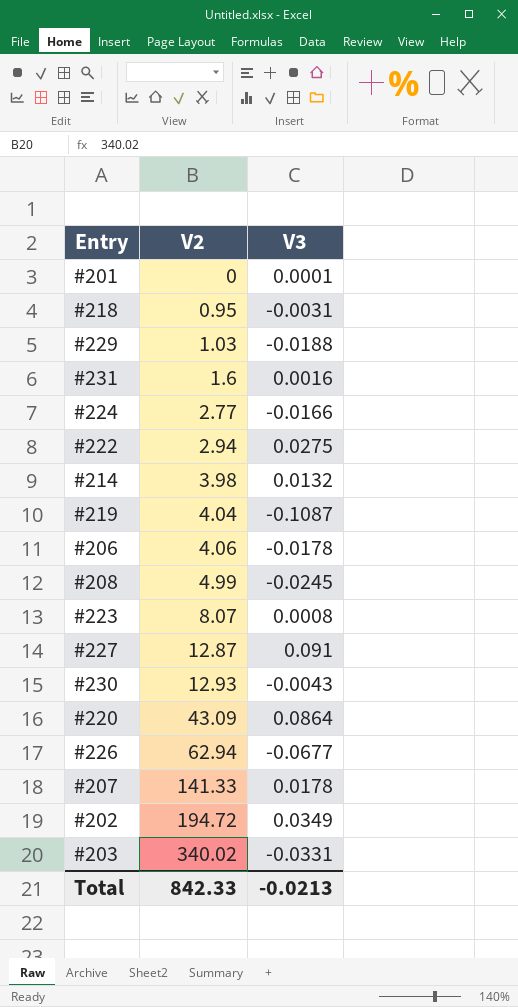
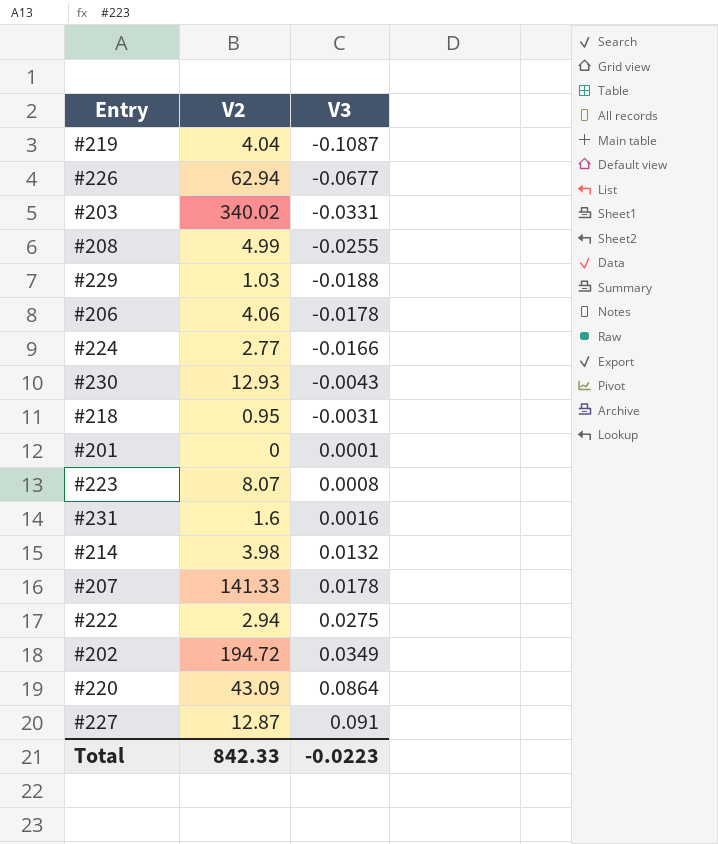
row order: V2 ascending -> V3 ascending
#208 | V3: -0.0245 -> -0.0255
Total | V3: -0.0213 -> -0.0223

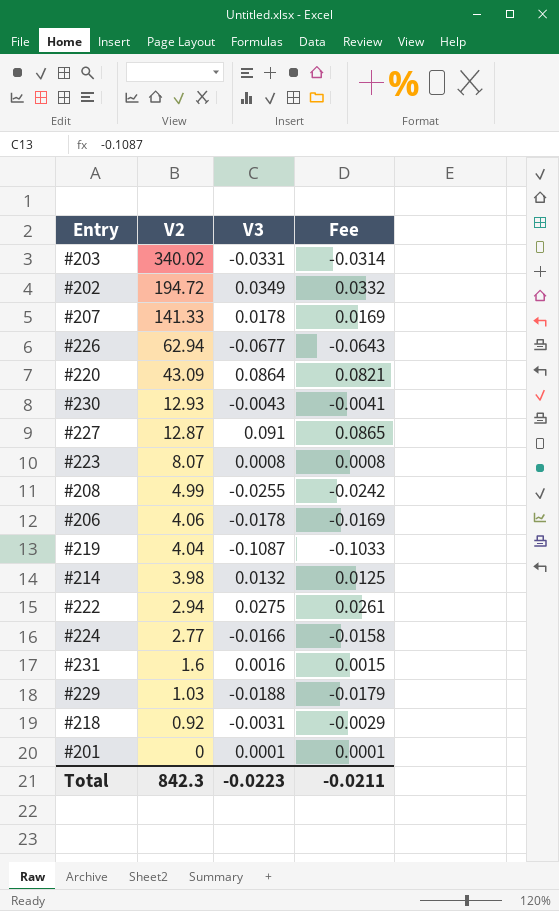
row order: V3 ascending -> V2 descending
column Fee | formula: none -> [V3] * 0.95
#218 | V2: 0.95 -> 0.92
Total | V2: 842.33 -> 842.3

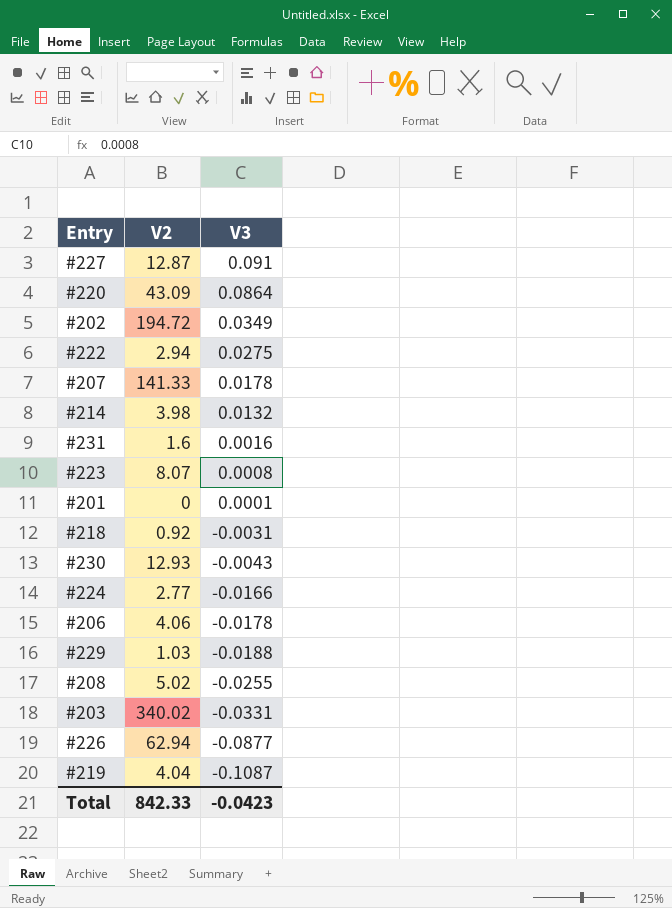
row order: V2 descending -> V3 descending
column Fee | formula: [V3] * 0.95 -> none
#208 | V2: 4.99 -> 5.02
#226 | V3: -0.0677 -> -0.0877
Total | V2: 842.3 -> 842.33
Total | V3: -0.0223 -> -0.0423

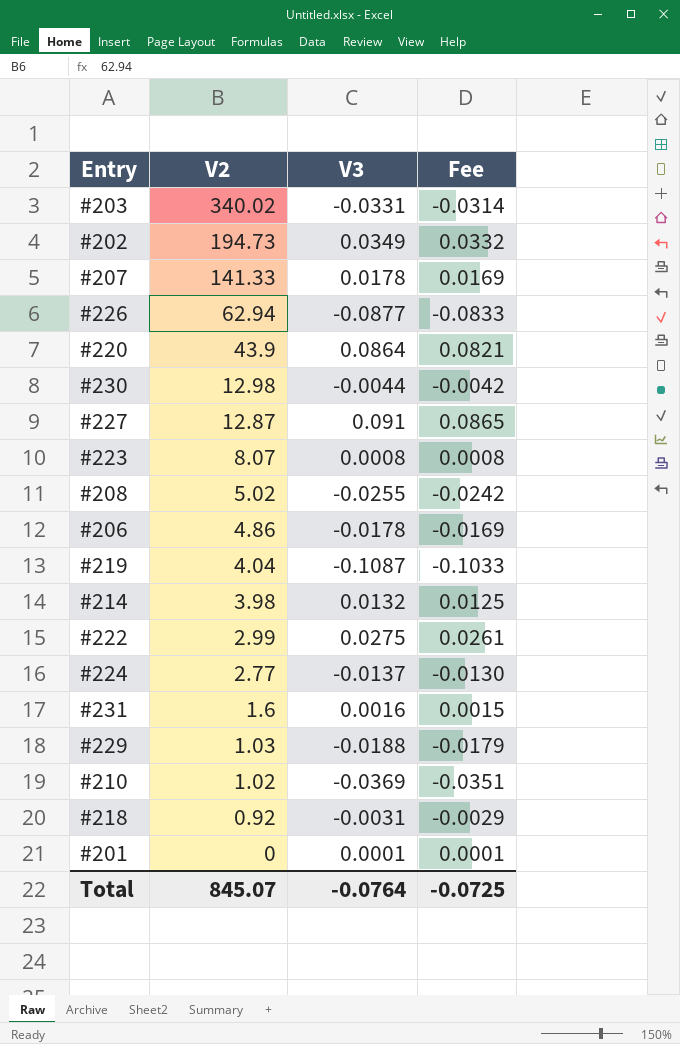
row order: V3 descending -> V2 descending
column Fee | formula: none -> [V3] * 0.95
#202 | V2: 194.72 -> 194.73
#220 | V2: 43.09 -> 43.9
#230 | V2: 12.93 -> 12.98
#230 | V3: -0.0043 -> -0.0044
#206 | V2: 4.06 -> 4.86
#222 | V2: 2.94 -> 2.99
#224 | V3: -0.0166 -> -0.0137
row #210: none -> 1.02 | -0.0369 | -0.0351
Total | V2: 842.33 -> 845.07
Total | V3: -0.0423 -> -0.0764

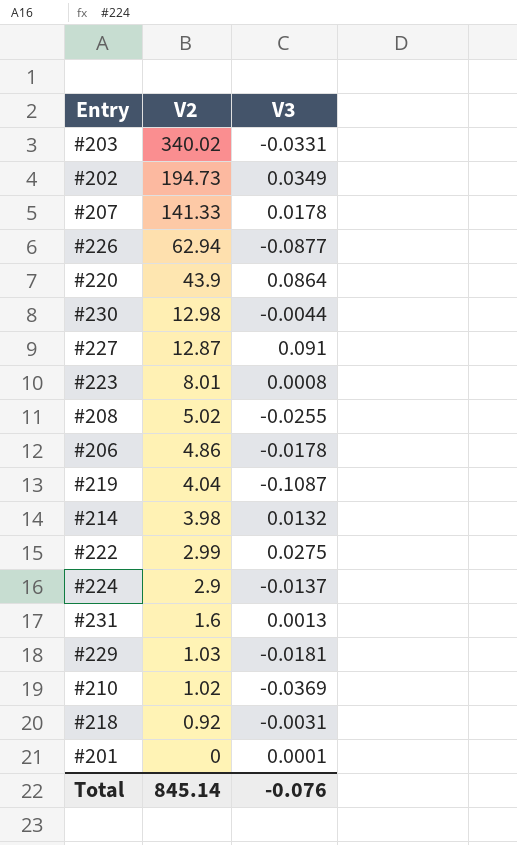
column Fee | formula: [V3] * 0.95 -> none
#223 | V2: 8.07 -> 8.01
#224 | V2: 2.77 -> 2.9
#231 | V3: 0.0016 -> 0.0013
#229 | V3: -0.0188 -> -0.0181
Total | V2: 845.07 -> 845.14
Total | V3: -0.0764 -> -0.076

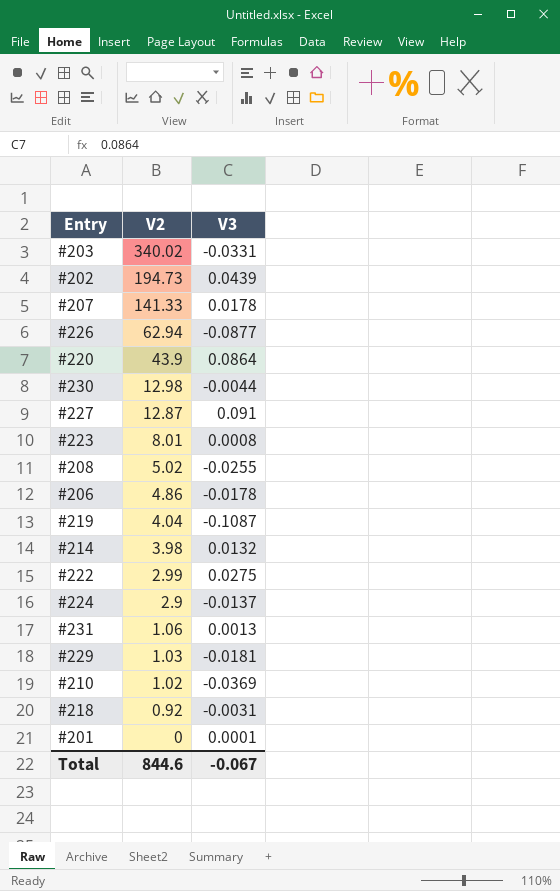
#202 | V3: 0.0349 -> 0.0439
#231 | V2: 1.6 -> 1.06
Total | V2: 845.14 -> 844.6
Total | V3: -0.076 -> -0.067

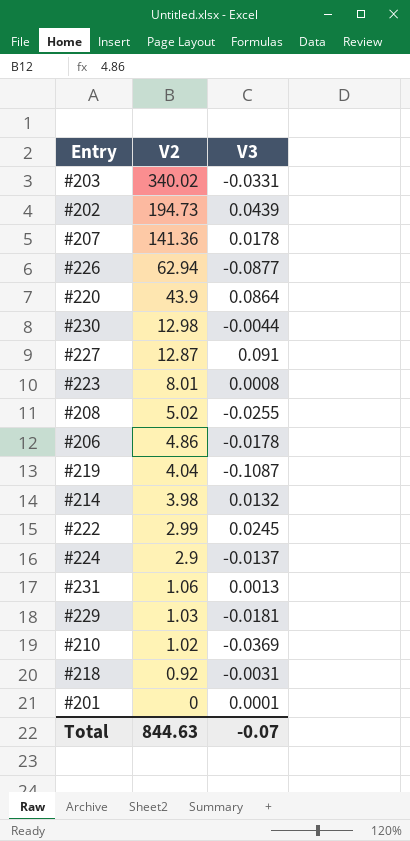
#207 | V2: 141.33 -> 141.36
#222 | V3: 0.0275 -> 0.0245
Total | V2: 844.6 -> 844.63
Total | V3: -0.067 -> -0.07

